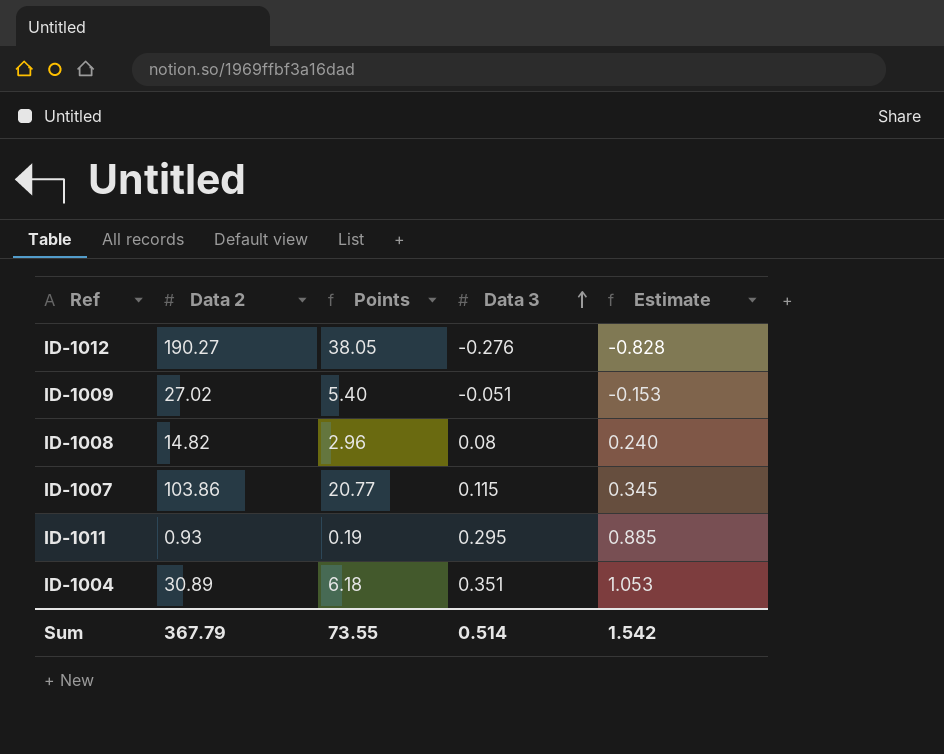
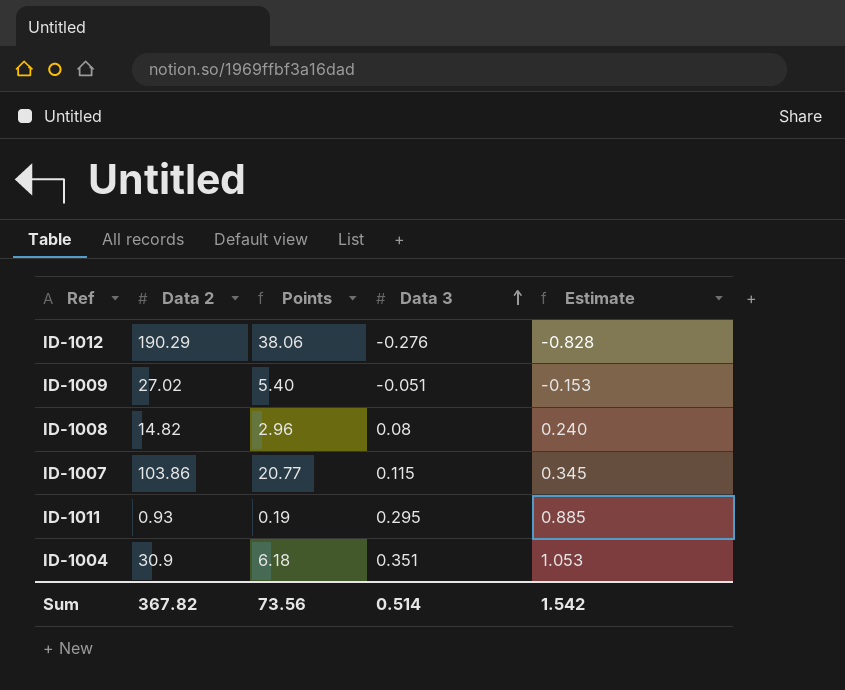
ID-1012 | Data 2: 190.27 -> 190.29
ID-1012 | Points: 38.05 -> 38.06
ID-1004 | Data 2: 30.89 -> 30.9
Sum | Data 2: 367.79 -> 367.82
Sum | Points: 73.55 -> 73.56

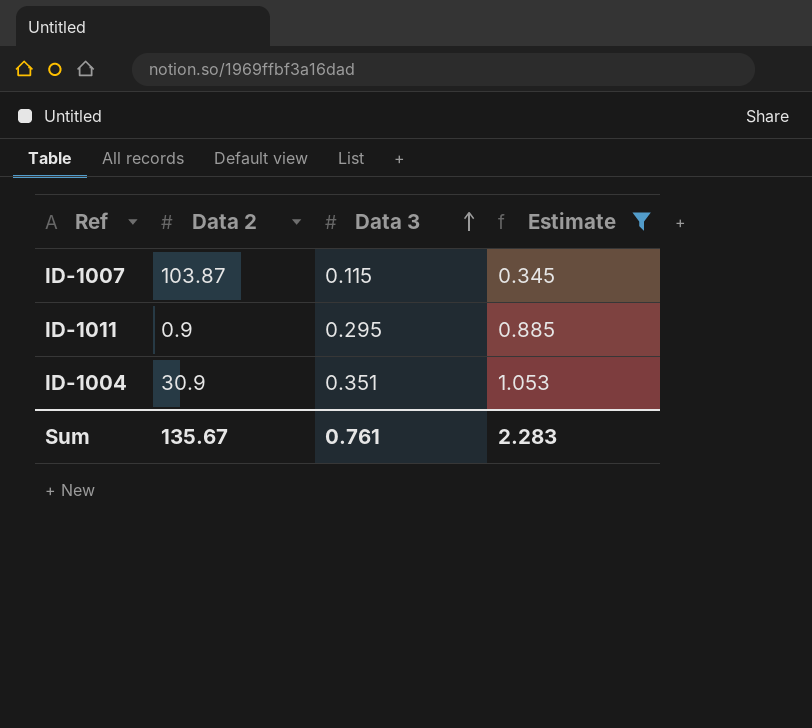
filter: none -> Estimate >= 0.345
column Points | formula: [Data 2] * 0.2 -> none
ID-1007 | Data 2: 103.86 -> 103.87
ID-1011 | Data 2: 0.93 -> 0.9
Sum | Data 2: 367.82 -> 135.67
Sum | Data 3: 0.514 -> 0.761
Sum | Estimate: 1.542 -> 2.283

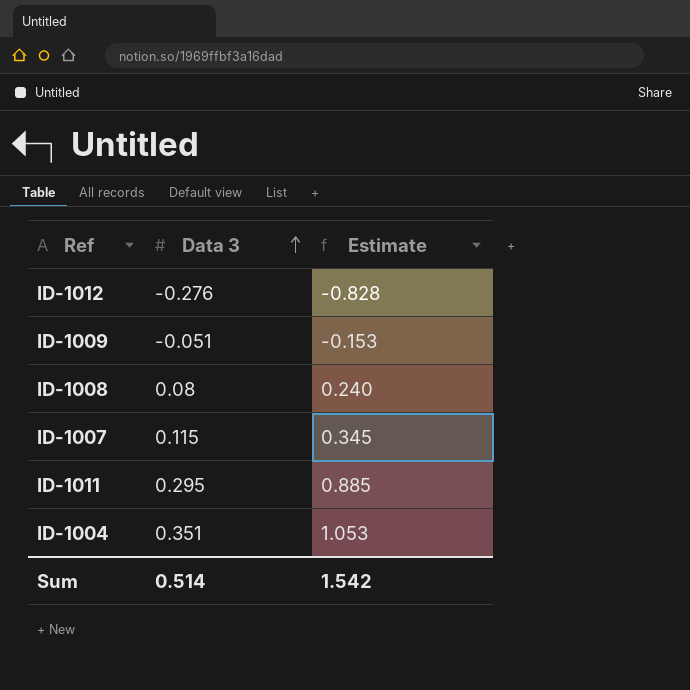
filter: Estimate >= 0.345 -> none
column Data 2 | position: 2 -> none
Sum | Data 3: 0.761 -> 0.514
Sum | Estimate: 2.283 -> 1.542

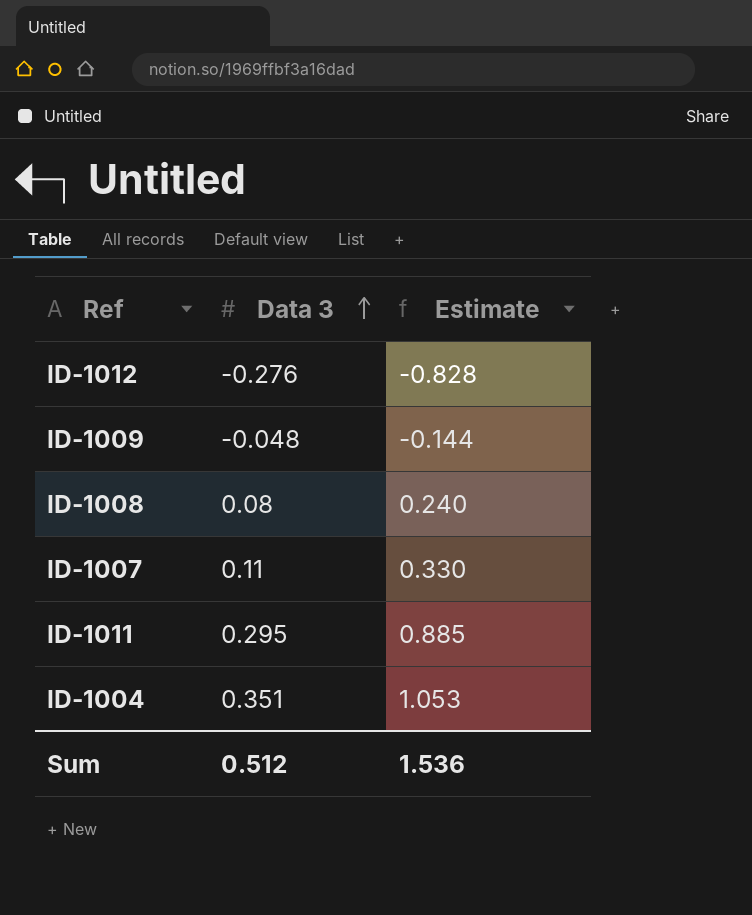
ID-1009 | Data 3: -0.051 -> -0.048
ID-1009 | Estimate: -0.153 -> -0.144
ID-1007 | Data 3: 0.115 -> 0.11
ID-1007 | Estimate: 0.345 -> 0.330
Sum | Data 3: 0.514 -> 0.512
Sum | Estimate: 1.542 -> 1.536

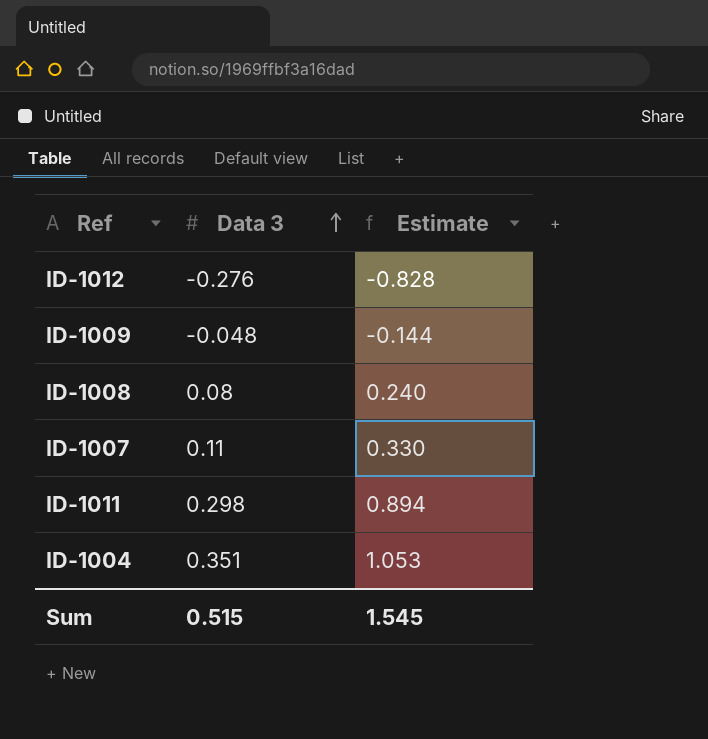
ID-1011 | Data 3: 0.295 -> 0.298
ID-1011 | Estimate: 0.885 -> 0.894
Sum | Data 3: 0.512 -> 0.515
Sum | Estimate: 1.536 -> 1.545

